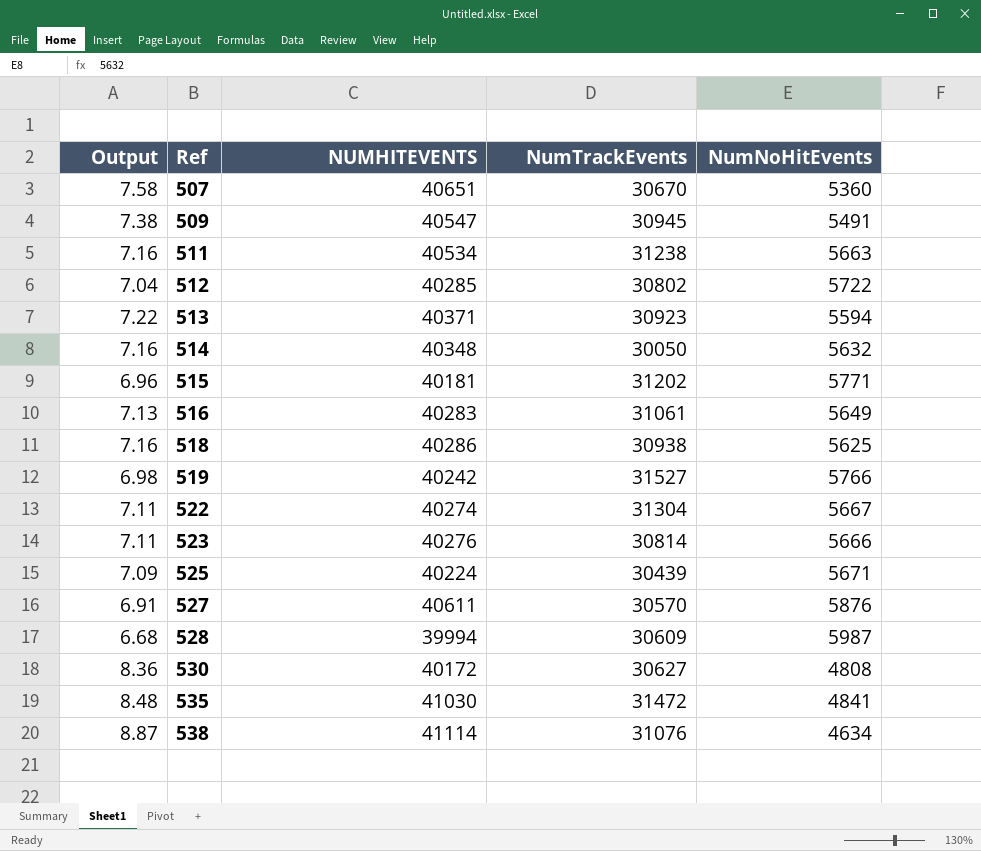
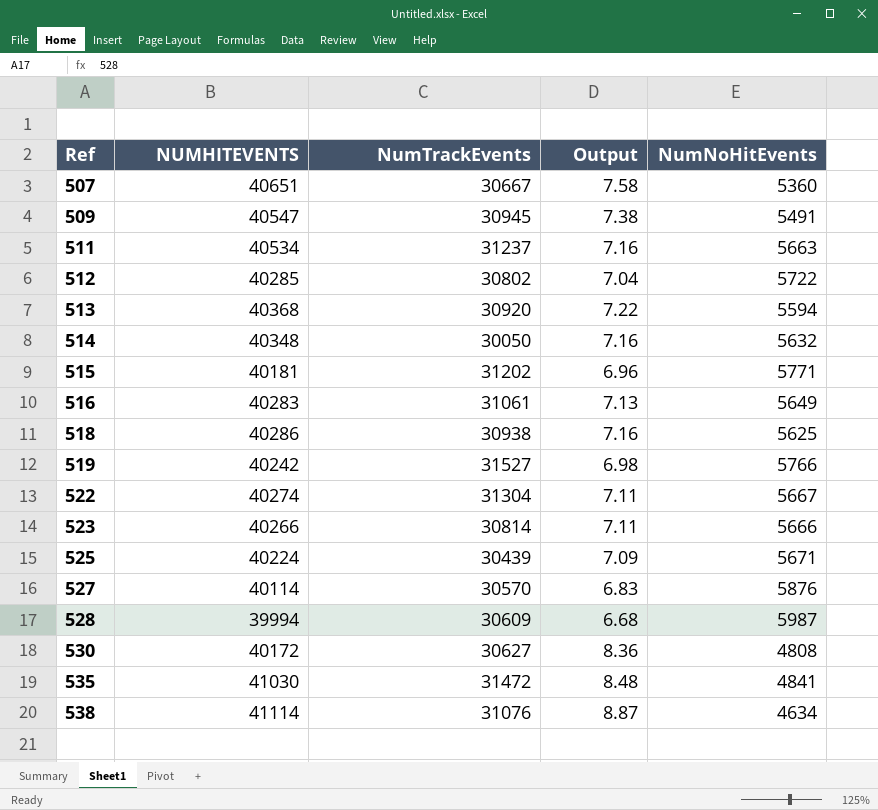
column Output | position: 1 -> 4
507 | NumTrackEvents: 30670 -> 30667
511 | NumTrackEvents: 31238 -> 31237
513 | NUMHITEVENTS: 40371 -> 40368
513 | NumTrackEvents: 30923 -> 30920
523 | NUMHITEVENTS: 40276 -> 40266
527 | NUMHITEVENTS: 40611 -> 40114
527 | Output: 6.91 -> 6.83

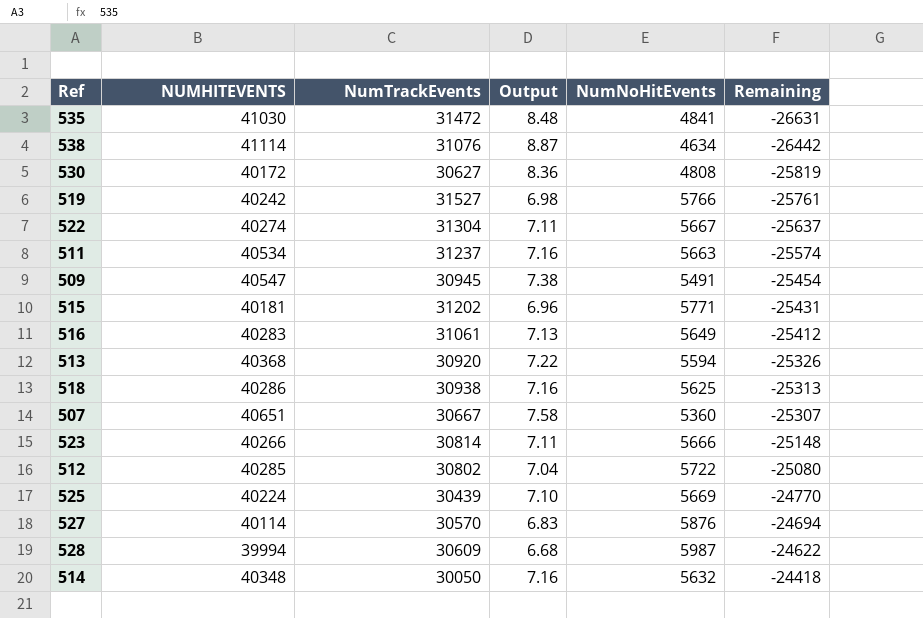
row order: Ref ascending -> Remaining ascending
column Remaining | formula: none -> [NumNoHitEvents] - [NumTrackEvents]
525 | Output: 7.09 -> 7.10
525 | NumNoHitEvents: 5671 -> 5669

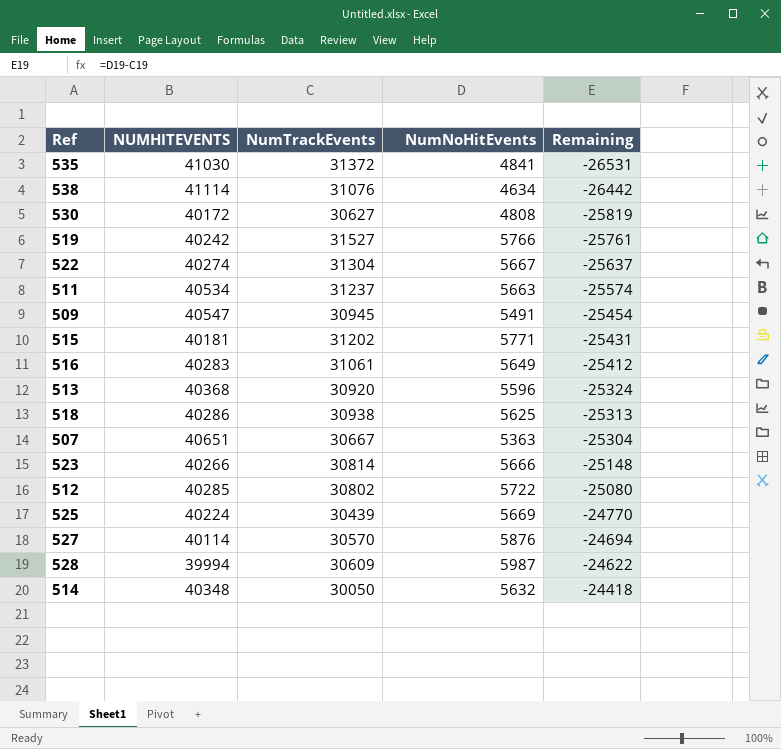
column Output | formula: [NUMHITEVENTS] / [NumNoHitEvents] -> none
535 | NumTrackEvents: 31472 -> 31372
535 | Remaining: -26631 -> -26531
513 | NumNoHitEvents: 5594 -> 5596
513 | Remaining: -25326 -> -25324
507 | NumNoHitEvents: 5360 -> 5363
507 | Remaining: -25307 -> -25304

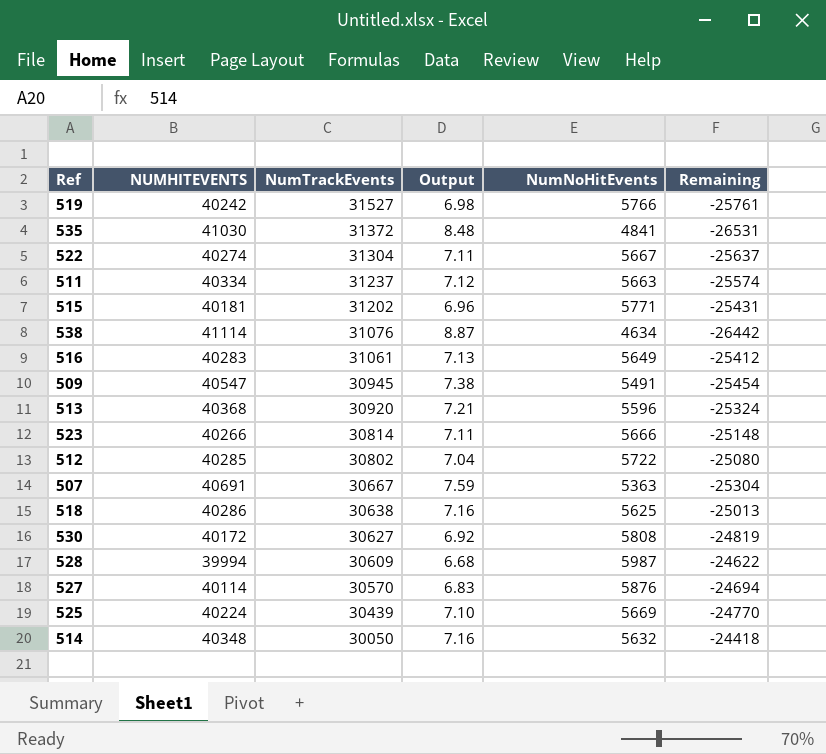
row order: Remaining ascending -> NumTrackEvents descending
column Output | formula: none -> [NUMHITEVENTS] / [NumNoHitEvents]
511 | NUMHITEVENTS: 40534 -> 40334
507 | NUMHITEVENTS: 40651 -> 40691
518 | NumTrackEvents: 30938 -> 30638
518 | Remaining: -25313 -> -25013
530 | NumNoHitEvents: 4808 -> 5808
530 | Remaining: -25819 -> -24819

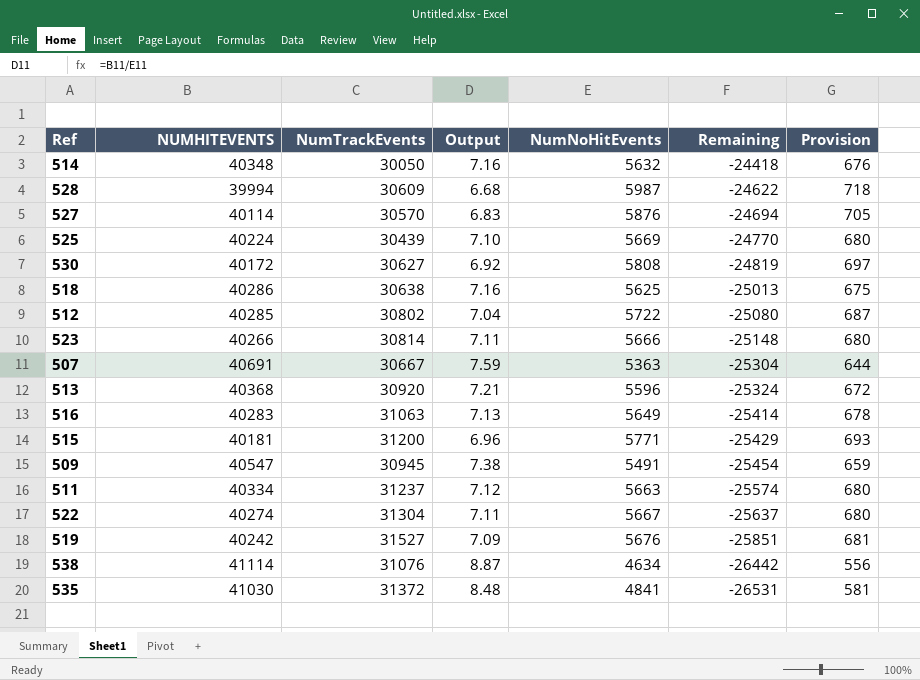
row order: NumTrackEvents descending -> Remaining descending
column Provision | formula: none -> [NumNoHitEvents] * 0.12
516 | NumTrackEvents: 31061 -> 31063
516 | Remaining: -25412 -> -25414
515 | NumTrackEvents: 31202 -> 31200
515 | Remaining: -25431 -> -25429
519 | Output: 6.98 -> 7.09
519 | NumNoHitEvents: 5766 -> 5676
519 | Remaining: -25761 -> -25851

